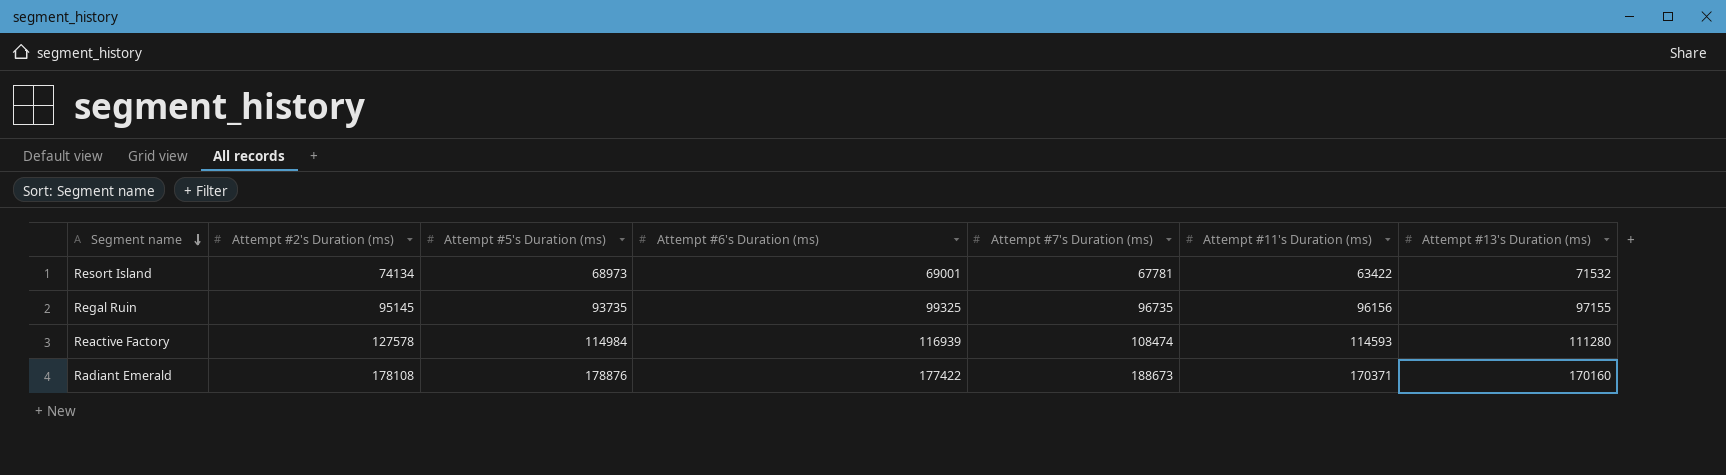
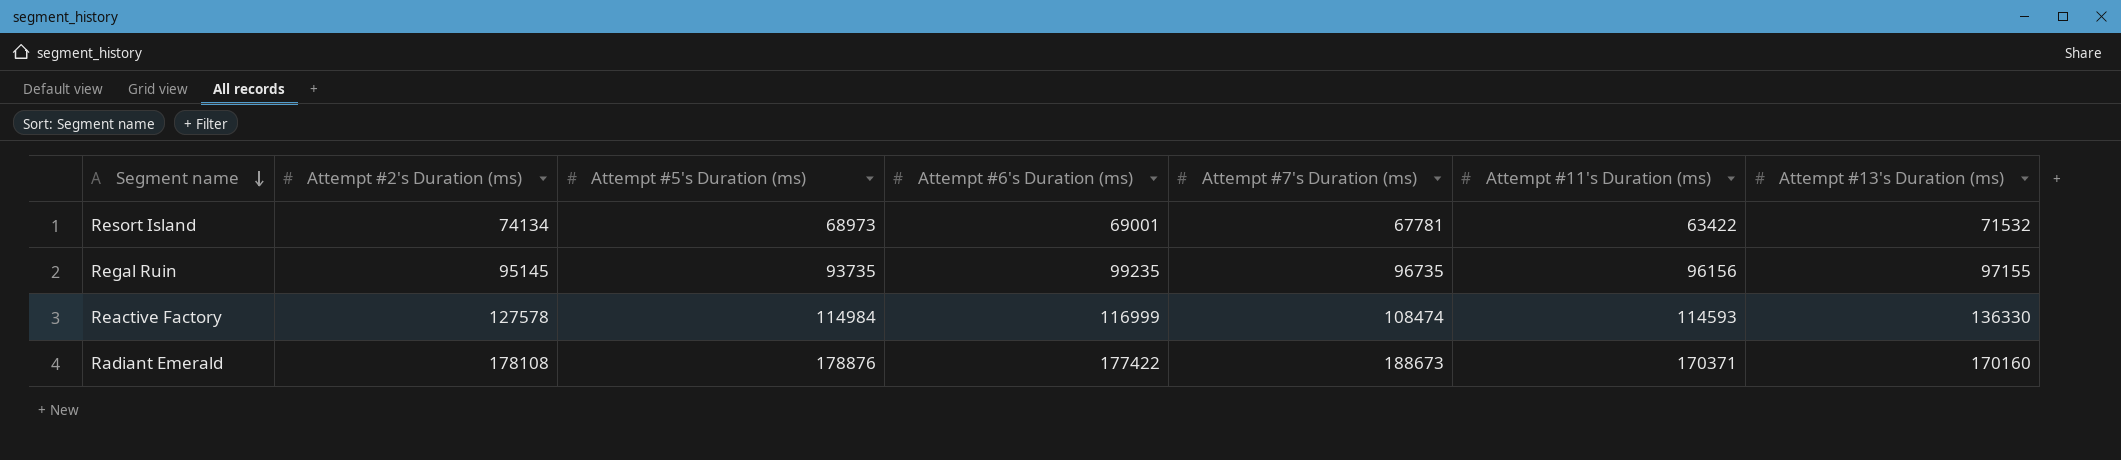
Regal Ruin | Attempt #6's Duration (ms): 99325 -> 99235
Reactive Factory | Attempt #6's Duration (ms): 116939 -> 116999
Reactive Factory | Attempt #13's Duration (ms): 111280 -> 136330

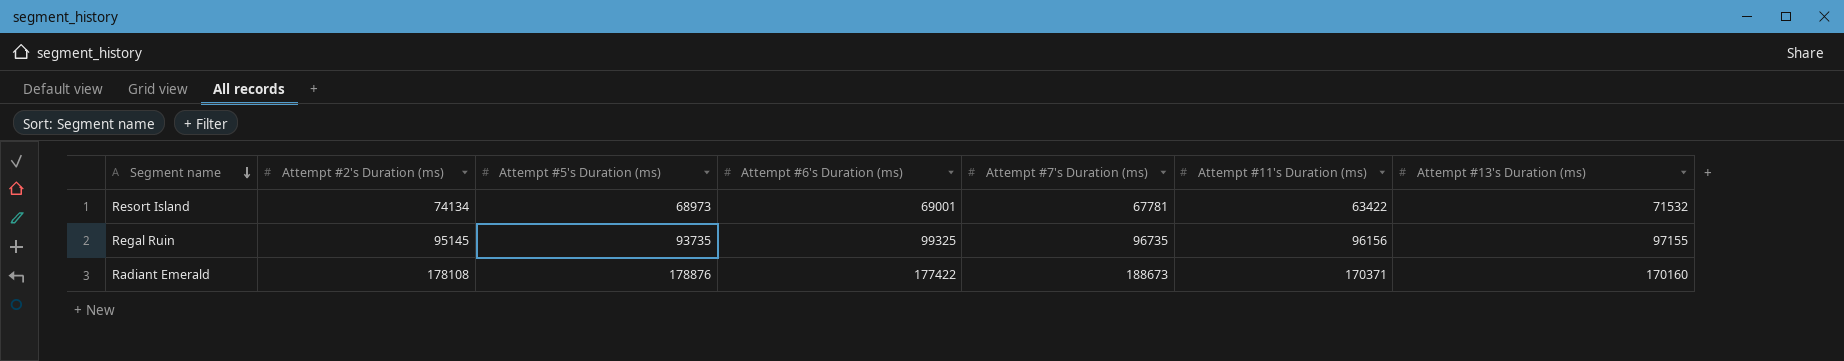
row Reactive Factory: 127578 | 114984 | 116999 | 108474 | 114593 | 136330 -> none
Regal Ruin | Attempt #6's Duration (ms): 99235 -> 99325

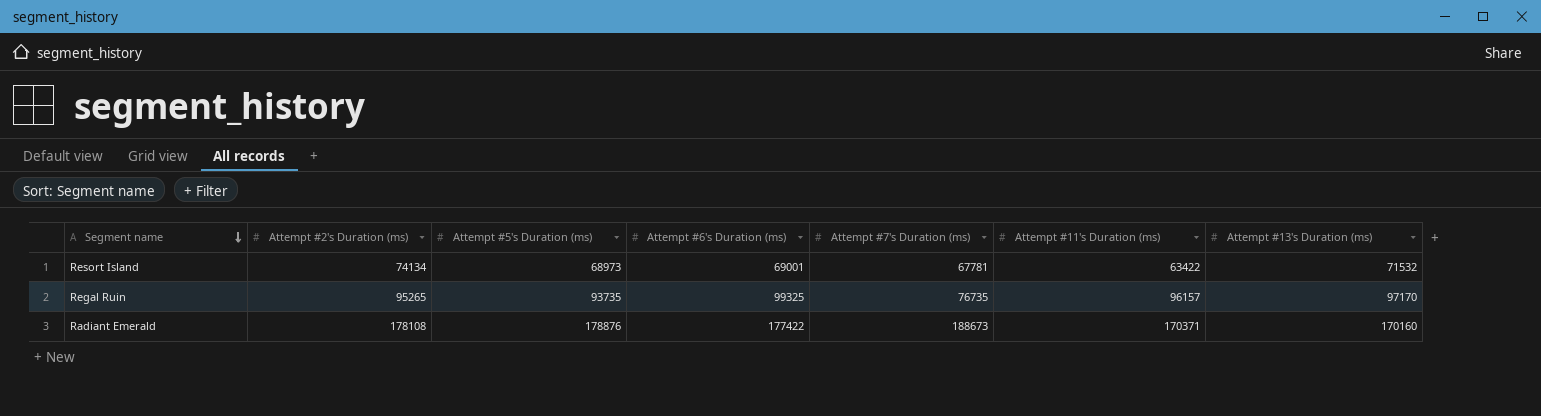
Regal Ruin | Attempt #2's Duration (ms): 95145 -> 95265
Regal Ruin | Attempt #7's Duration (ms): 96735 -> 76735
Regal Ruin | Attempt #11's Duration (ms): 96156 -> 96157
Regal Ruin | Attempt #13's Duration (ms): 97155 -> 97170

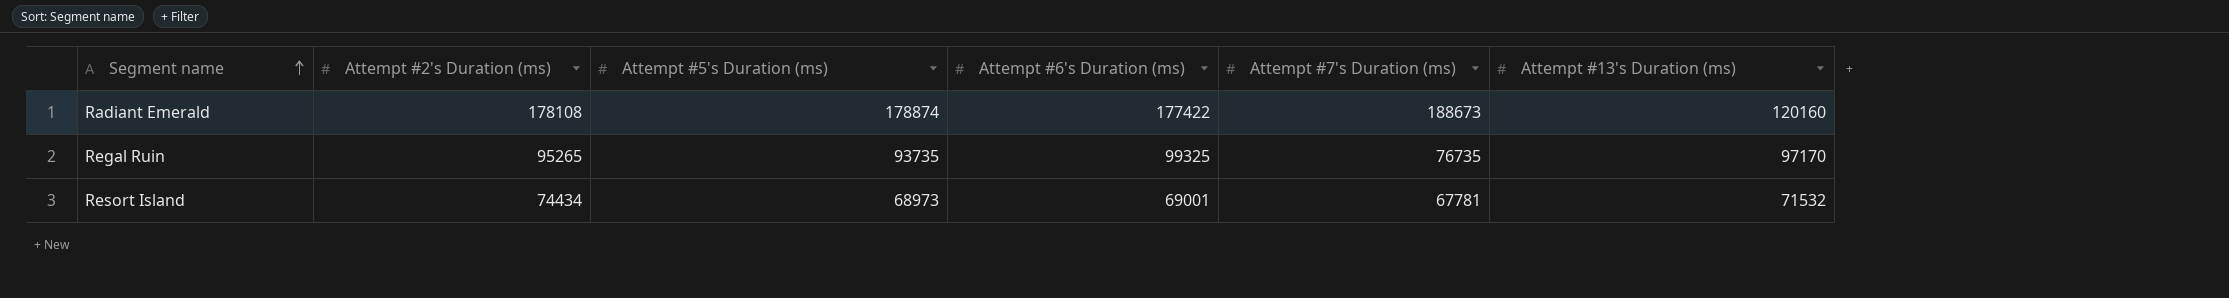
row order: Segment name descending -> Segment name ascending
column Attempt #11's Duration (ms) | position: 6 -> none
Radiant Emerald | Attempt #5's Duration (ms): 178876 -> 178874
Radiant Emerald | Attempt #13's Duration (ms): 170160 -> 120160
Resort Island | Attempt #2's Duration (ms): 74134 -> 74434

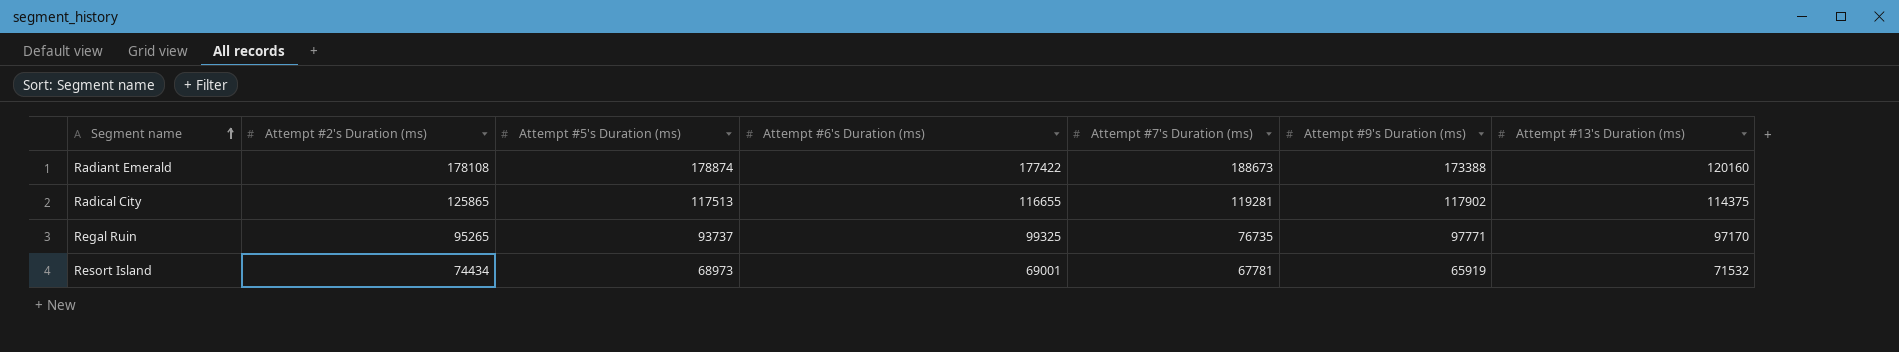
column Attempt #9's Duration (ms) | position: none -> 6
row Radical City: none -> 125865 | 117513 | 116655 | 119281 | 117902 | 114375
Regal Ruin | Attempt #5's Duration (ms): 93735 -> 93737

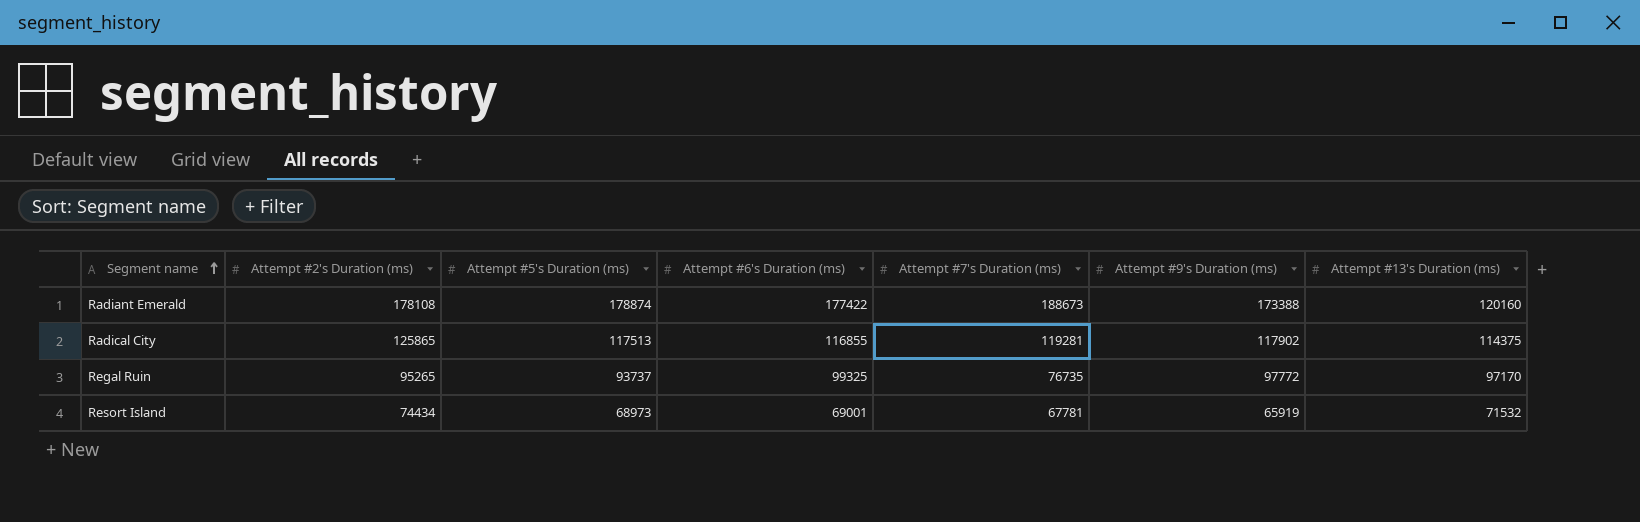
Radical City | Attempt #6's Duration (ms): 116655 -> 116855
Regal Ruin | Attempt #9's Duration (ms): 97771 -> 97772

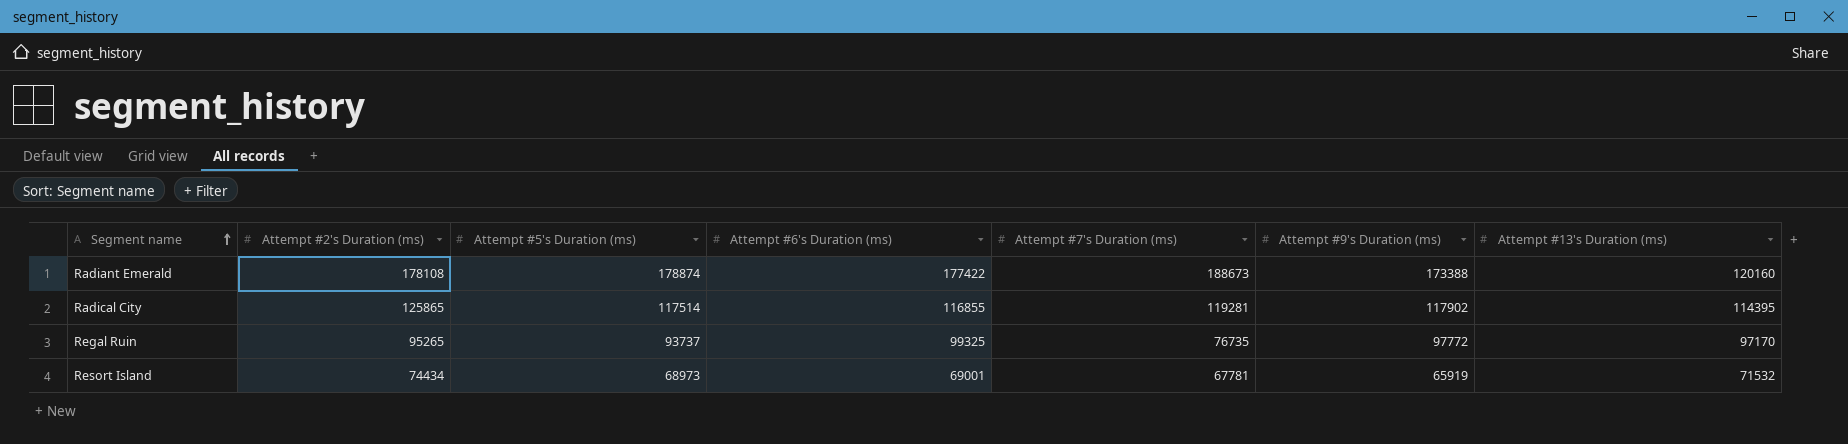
Radical City | Attempt #5's Duration (ms): 117513 -> 117514
Radical City | Attempt #13's Duration (ms): 114375 -> 114395

